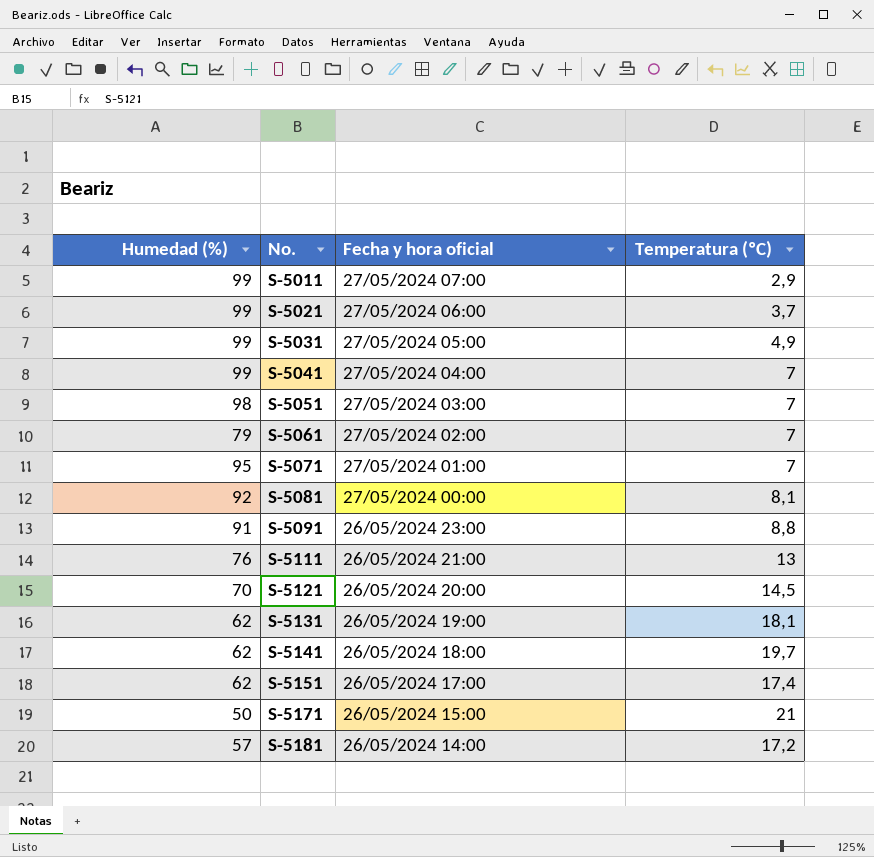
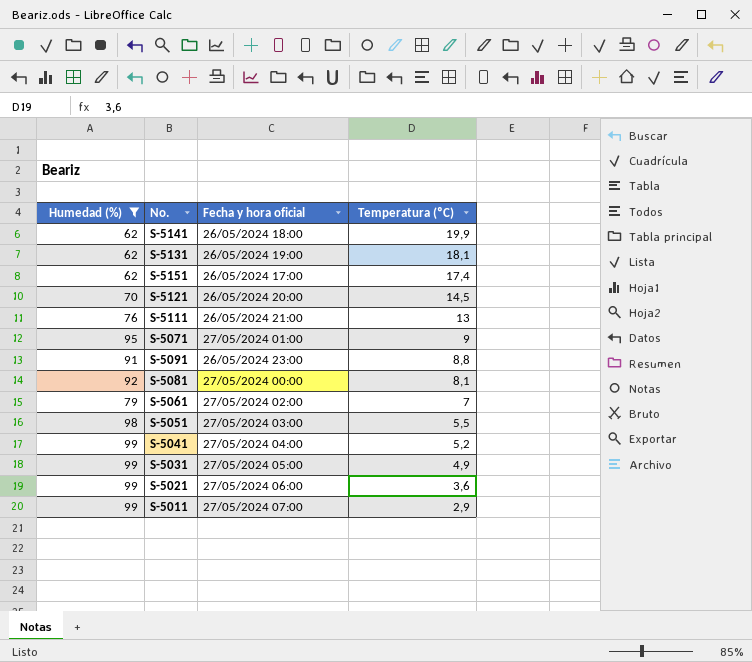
filter: none -> Humedad (%) >= 62
row order: No. ascending -> Temperatura (ºC) descending
S-5141 | Temperatura (ºC): 19,7 -> 19,9
S-5071 | Temperatura (ºC): 7 -> 9
S-5051 | Temperatura (ºC): 7 -> 5,5
S-5041 | Temperatura (ºC): 7 -> 5,2
S-5021 | Temperatura (ºC): 3,7 -> 3,6

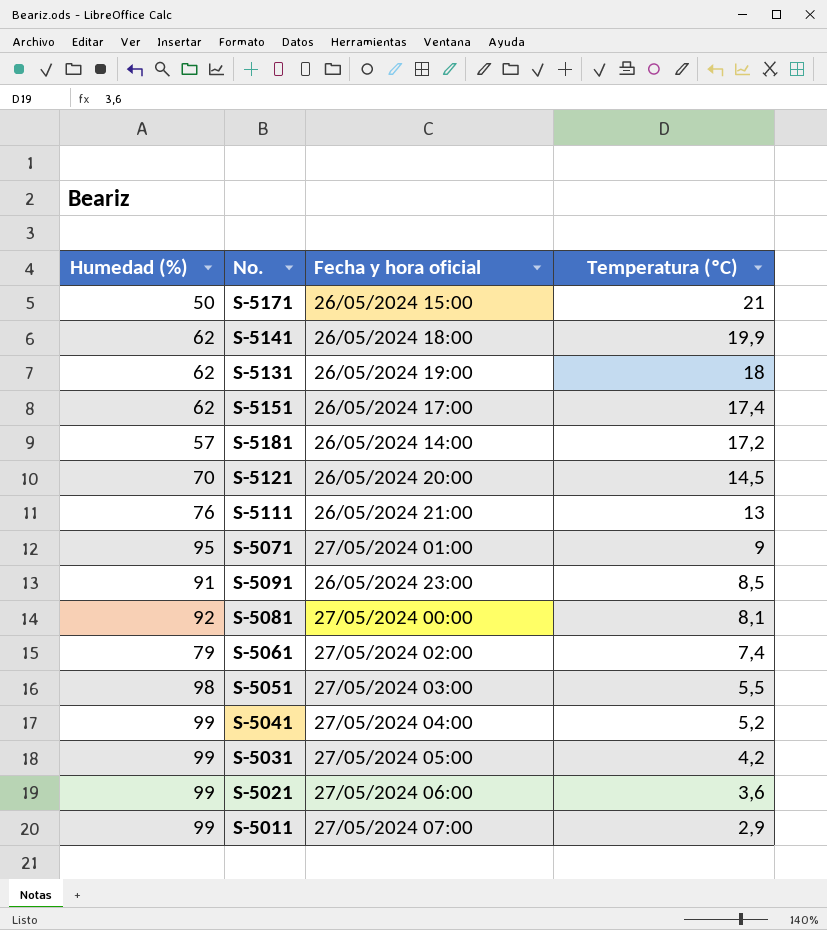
filter: Humedad (%) >= 62 -> none
S-5131 | Temperatura (ºC): 18,1 -> 18
S-5091 | Temperatura (ºC): 8,8 -> 8,5
S-5061 | Temperatura (ºC): 7 -> 7,4
S-5031 | Temperatura (ºC): 4,9 -> 4,2

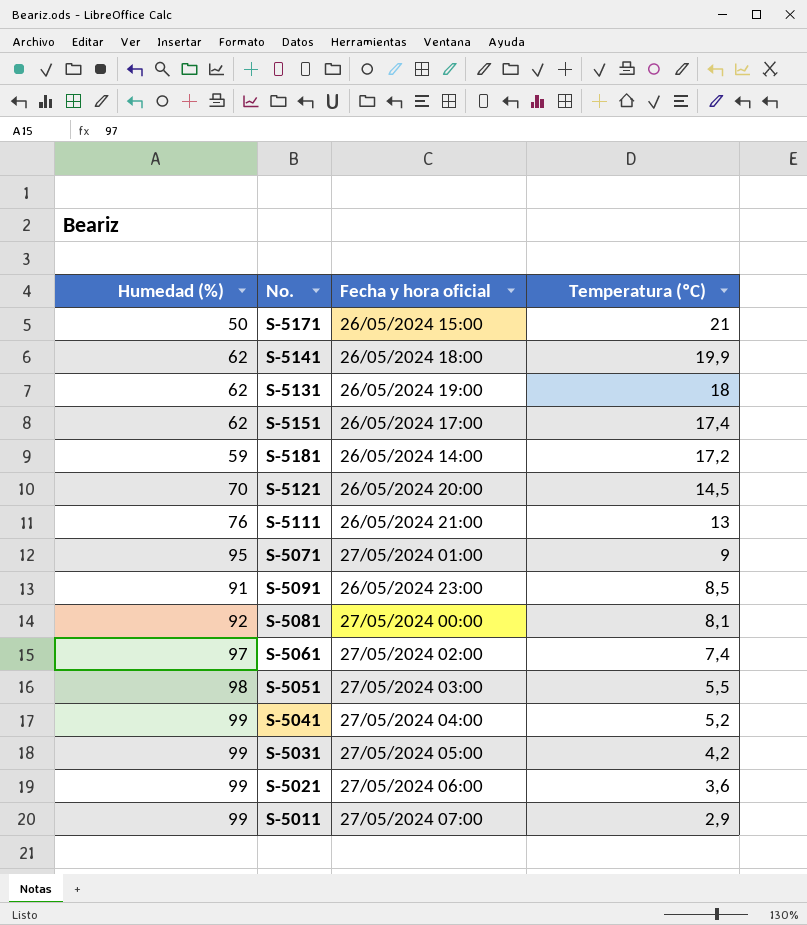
S-5181 | Humedad (%): 57 -> 59
S-5061 | Humedad (%): 79 -> 97

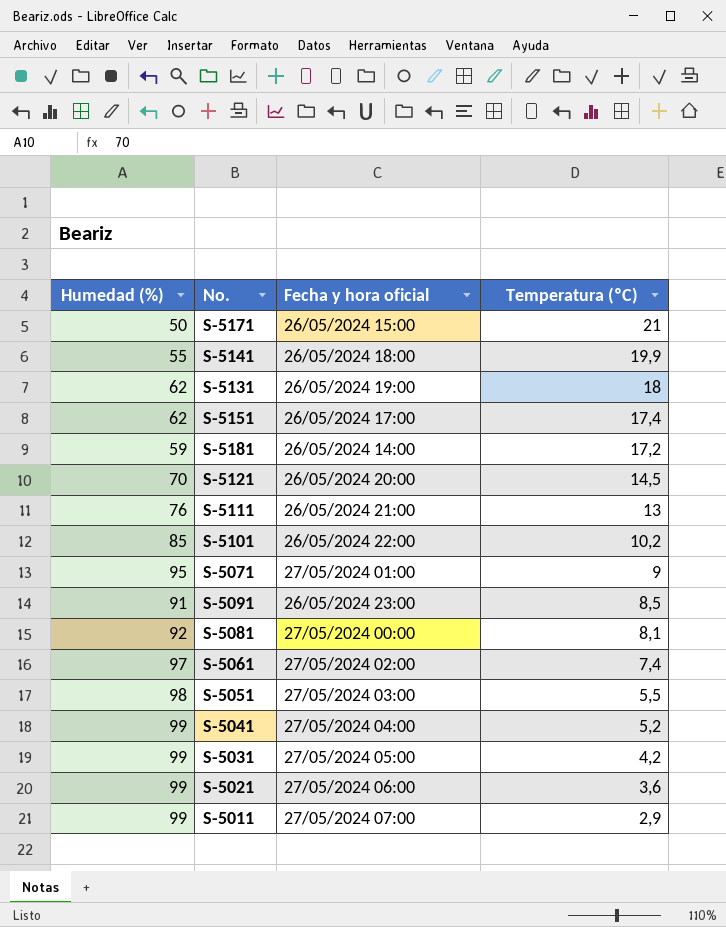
S-5141 | Humedad (%): 62 -> 55
row S-5101: none -> 85 | 26/05/2024 22:00 | 10,2

